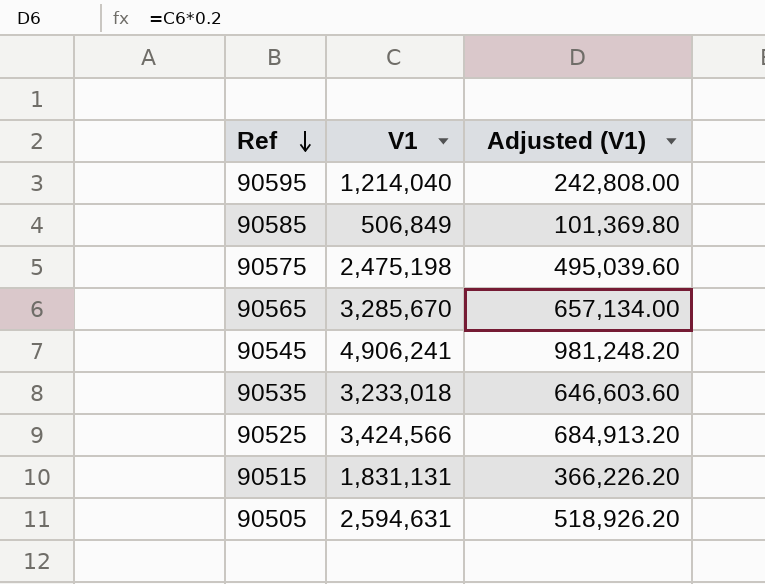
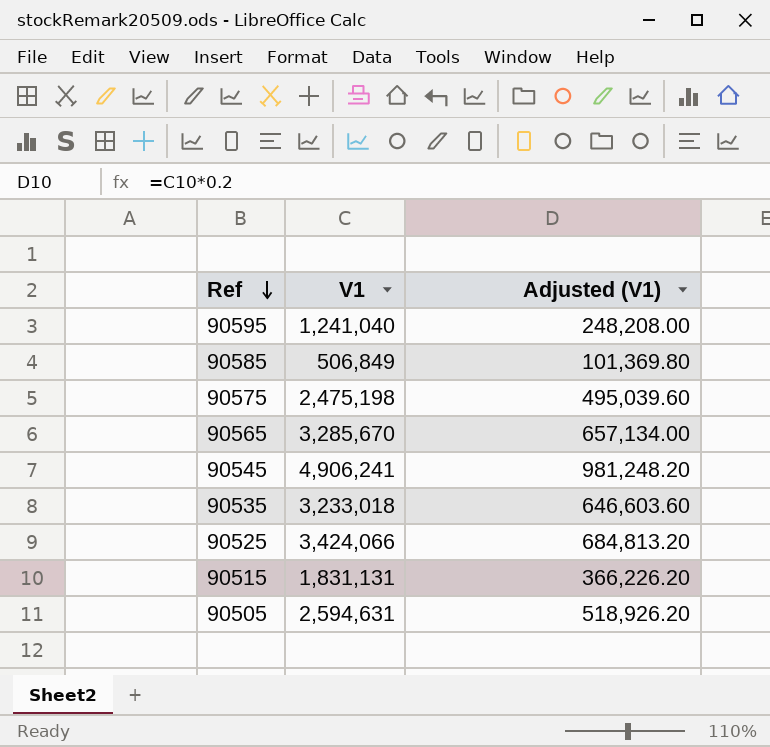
90595 | V1: 1,214,040 -> 1,241,040
90595 | Adjusted (V1): 242,808.00 -> 248,208.00
90525 | V1: 3,424,566 -> 3,424,066
90525 | Adjusted (V1): 684,913.20 -> 684,813.20

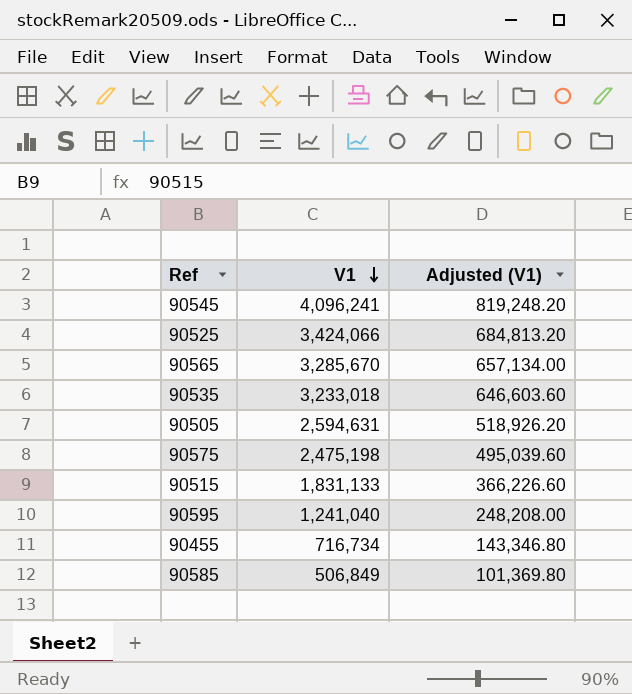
row order: Ref descending -> V1 descending
90545 | V1: 4,906,241 -> 4,096,241
90545 | Adjusted (V1): 981,248.20 -> 819,248.20
90515 | V1: 1,831,131 -> 1,831,133
90515 | Adjusted (V1): 366,226.20 -> 366,226.60
row 90455: none -> 716,734 | 143,346.80

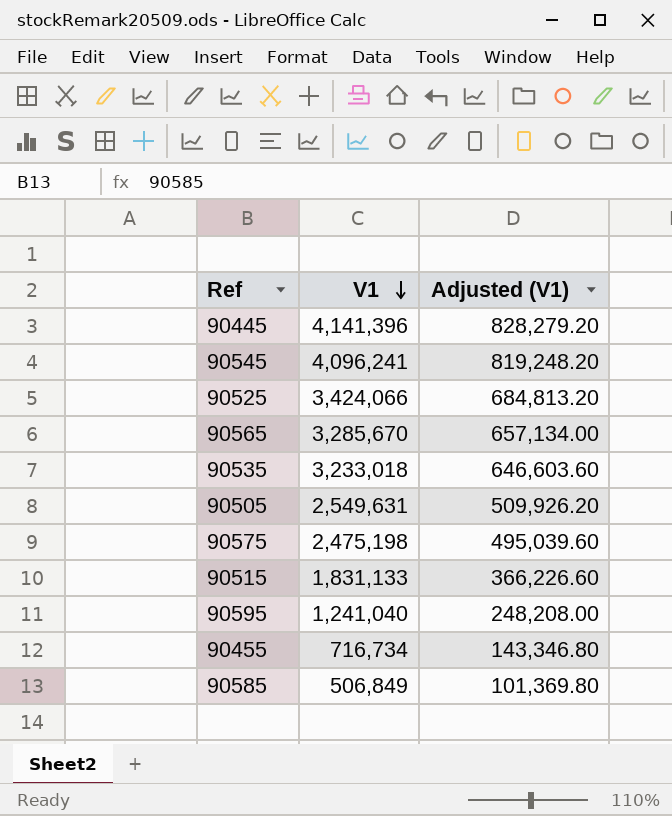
row 90445: none -> 4,141,396 | 828,279.20
90505 | V1: 2,594,631 -> 2,549,631
90505 | Adjusted (V1): 518,926.20 -> 509,926.20

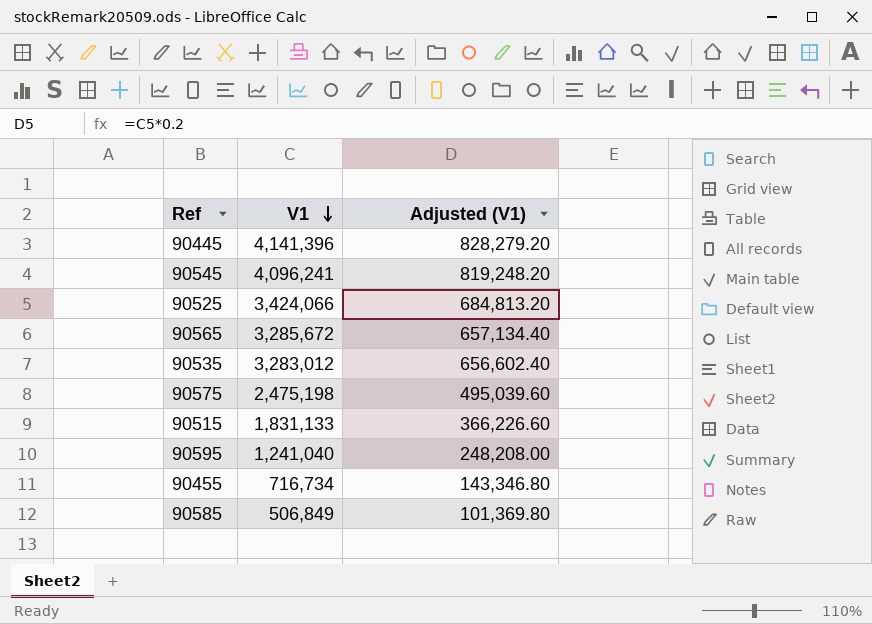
row 90505: 2,549,631 | 509,926.20 -> none
90565 | V1: 3,285,670 -> 3,285,672
90565 | Adjusted (V1): 657,134.00 -> 657,134.40
90535 | V1: 3,233,018 -> 3,283,012
90535 | Adjusted (V1): 646,603.60 -> 656,602.40

